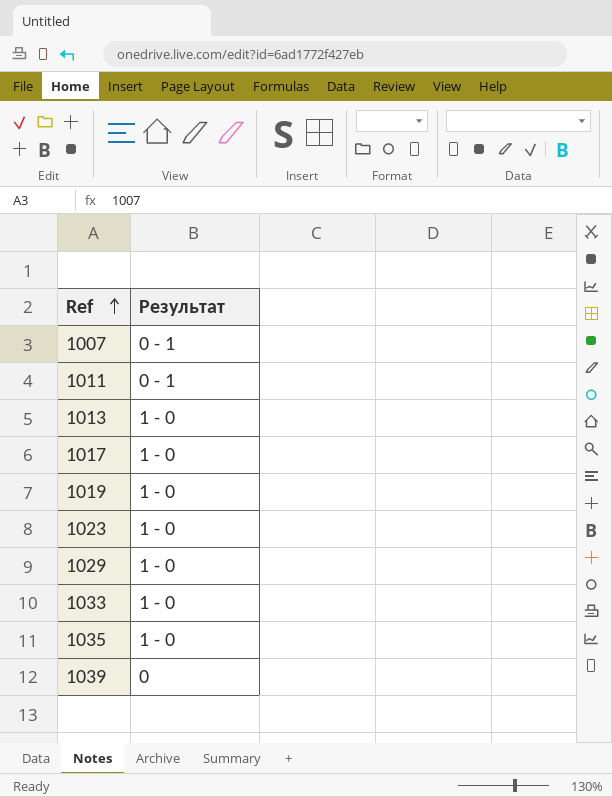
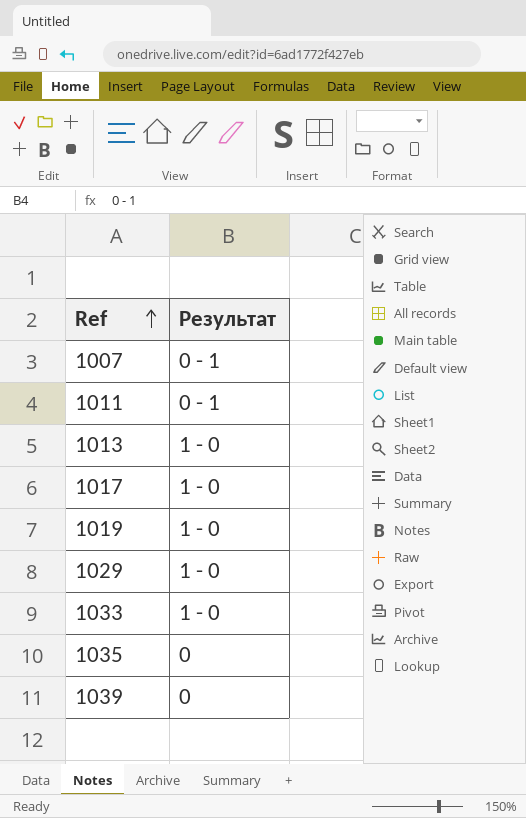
row 1023: 1 - 0 -> none
1035 | Результат: 1 - 0 -> 0

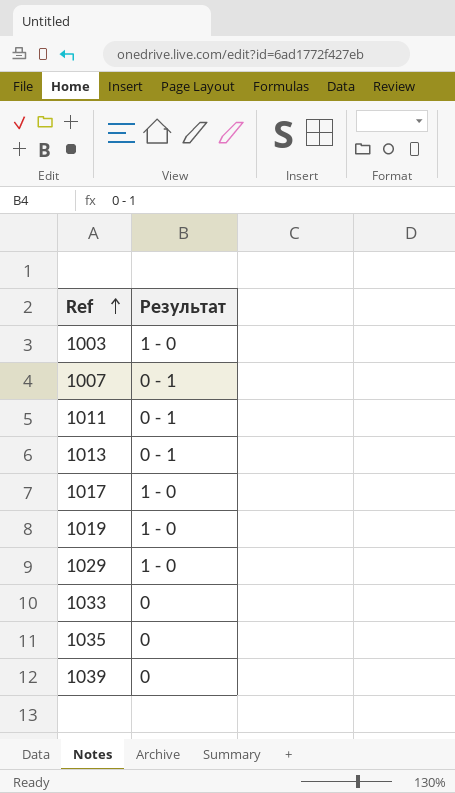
row 1003: none -> 1 - 0
1013 | Результат: 1 - 0 -> 0 - 1
1033 | Результат: 1 - 0 -> 0

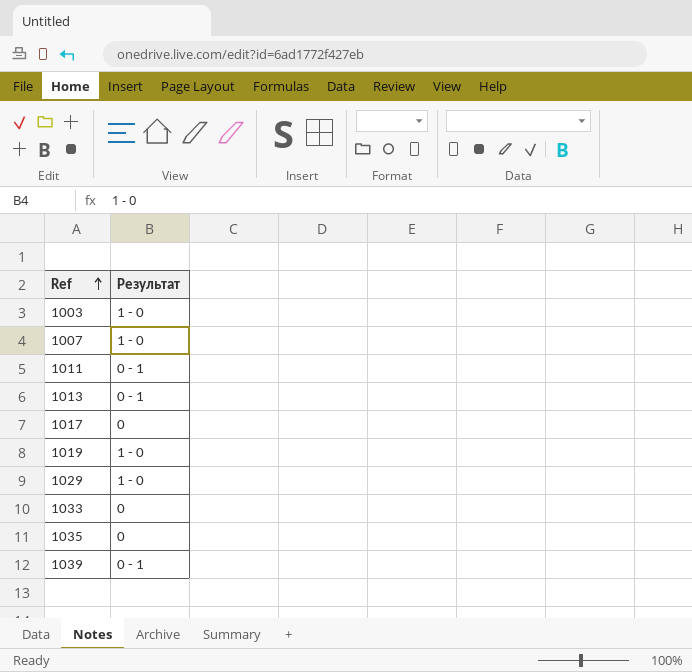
1007 | Результат: 0 - 1 -> 1 - 0
1017 | Результат: 1 - 0 -> 0
1039 | Результат: 0 -> 0 - 1

